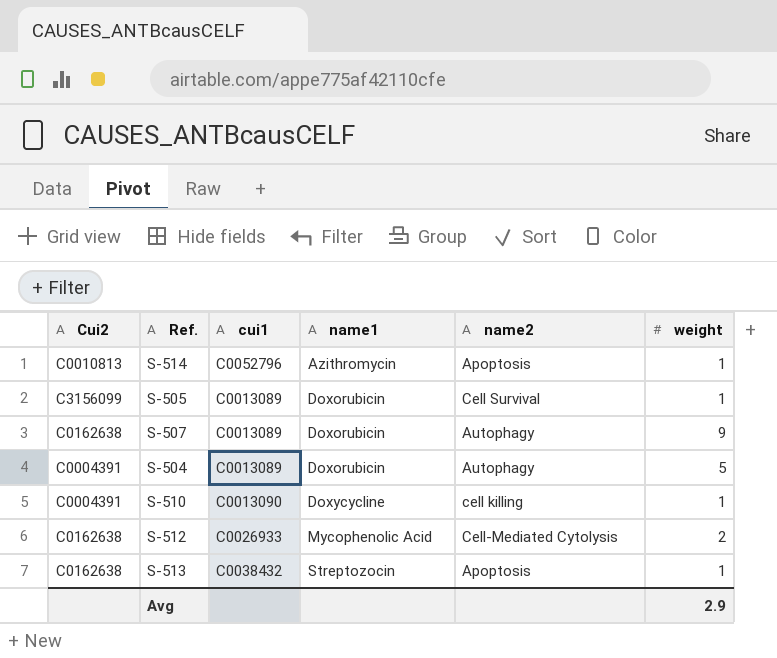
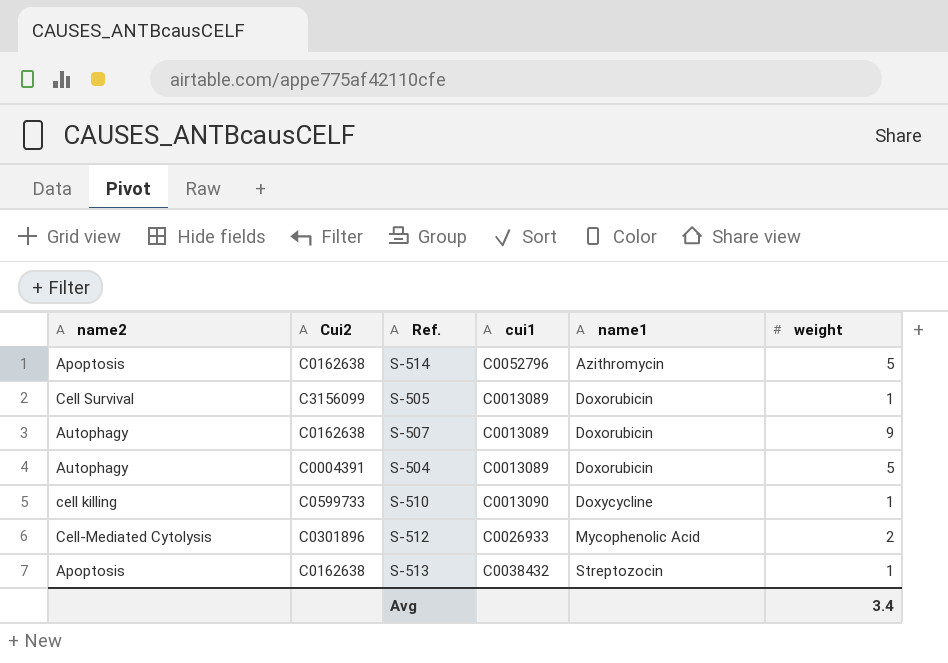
column name2 | position: 5 -> 1
S-514 | Cui2: C0010813 -> C0162638
S-514 | weight: 1 -> 5
S-510 | Cui2: C0004391 -> C0599733
S-512 | Cui2: C0162638 -> C0301896
Avg | weight: 2.9 -> 3.4

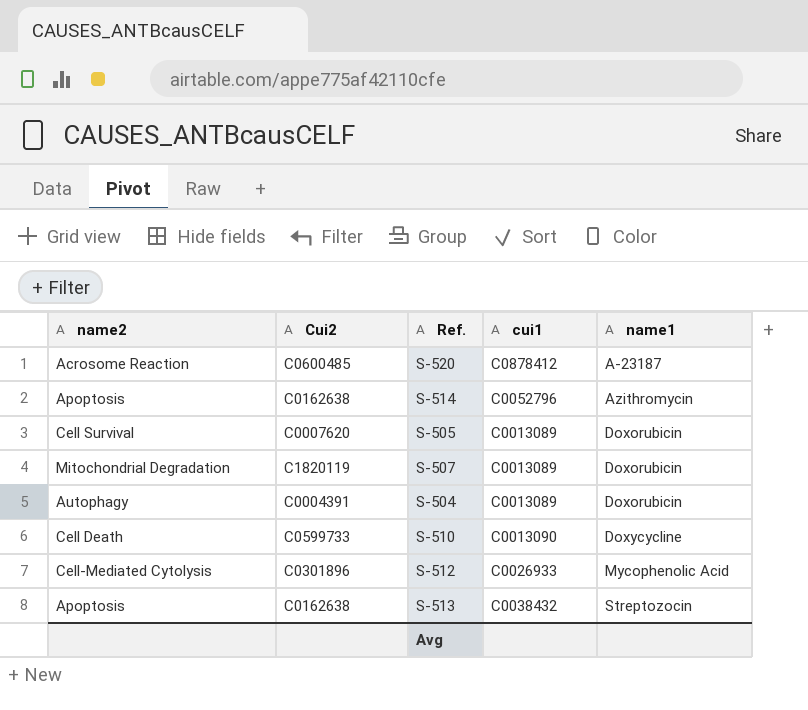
column weight | position: 6 -> none
row S-520: none -> Acrosome Reaction | C0600485 | C0878412 | A-23187
S-505 | Cui2: C3156099 -> C0007620
S-507 | name2: Autophagy -> Mitochondrial Degradation
S-507 | Cui2: C0162638 -> C1820119
S-510 | name2: cell killing -> Cell Death

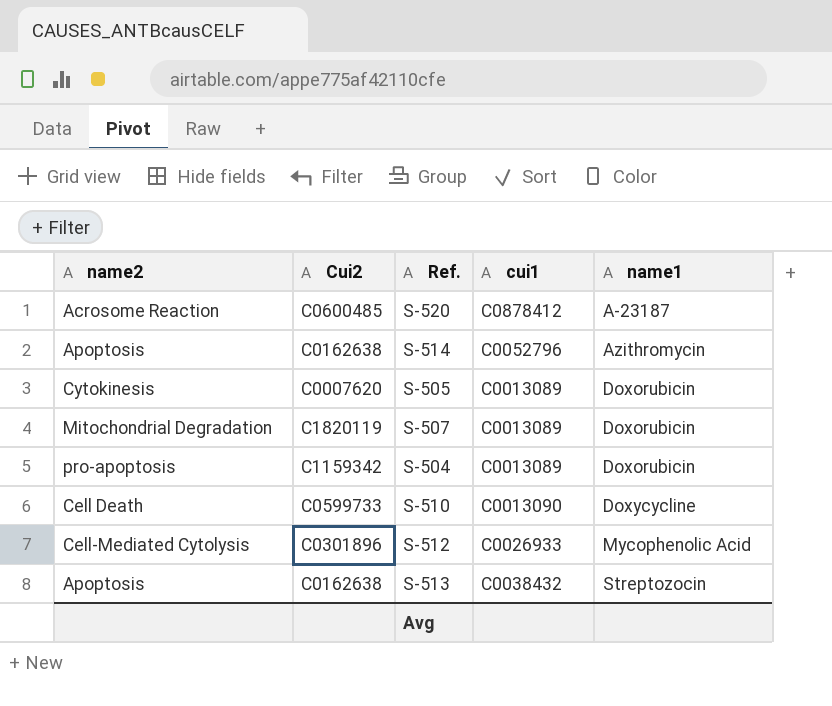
S-505 | name2: Cell Survival -> Cytokinesis
S-504 | name2: Autophagy -> pro-apoptosis
S-504 | Cui2: C0004391 -> C1159342

